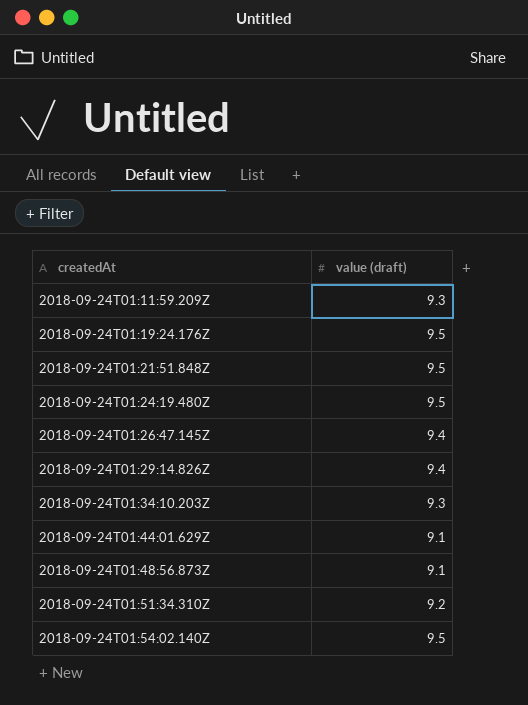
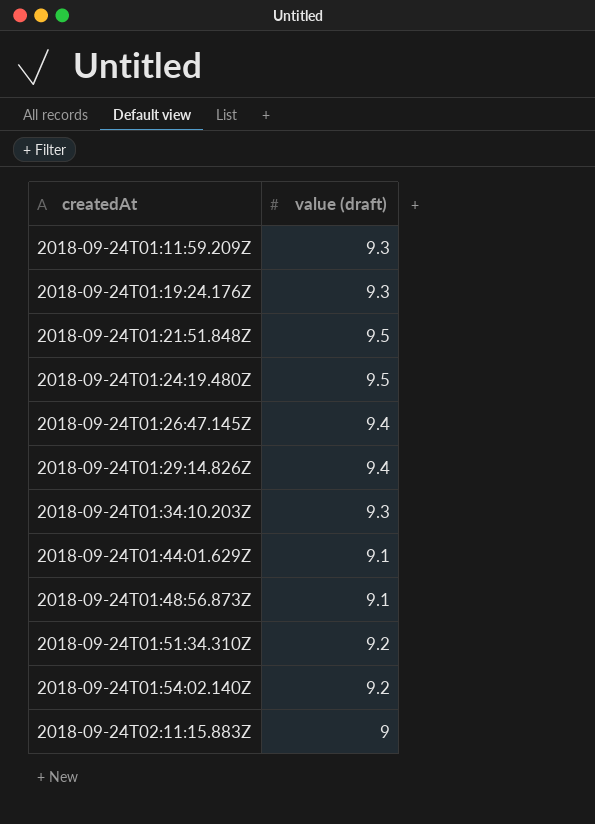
2018-09-24T01:19:24.176Z | value (draft): 9.5 -> 9.3
2018-09-24T01:54:02.140Z | value (draft): 9.5 -> 9.2
row 2018-09-24T02:11:15.883Z: none -> 9

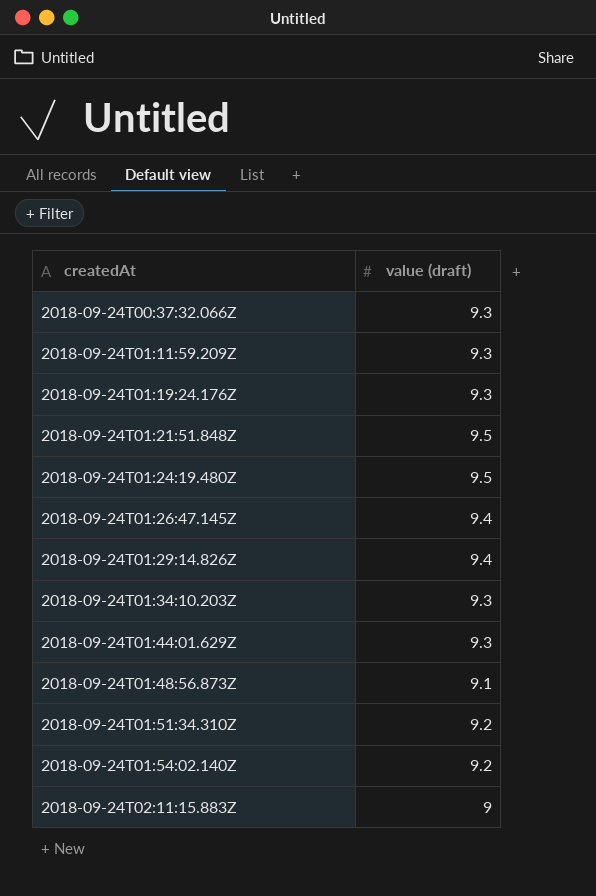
row 2018-09-24T00:37:32.066Z: none -> 9.3
2018-09-24T01:44:01.629Z | value (draft): 9.1 -> 9.3

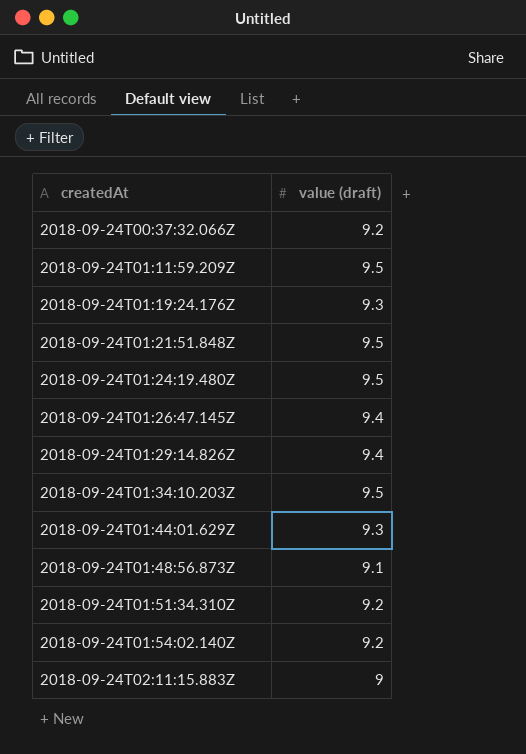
2018-09-24T00:37:32.066Z | value (draft): 9.3 -> 9.2
2018-09-24T01:11:59.209Z | value (draft): 9.3 -> 9.5
2018-09-24T01:34:10.203Z | value (draft): 9.3 -> 9.5

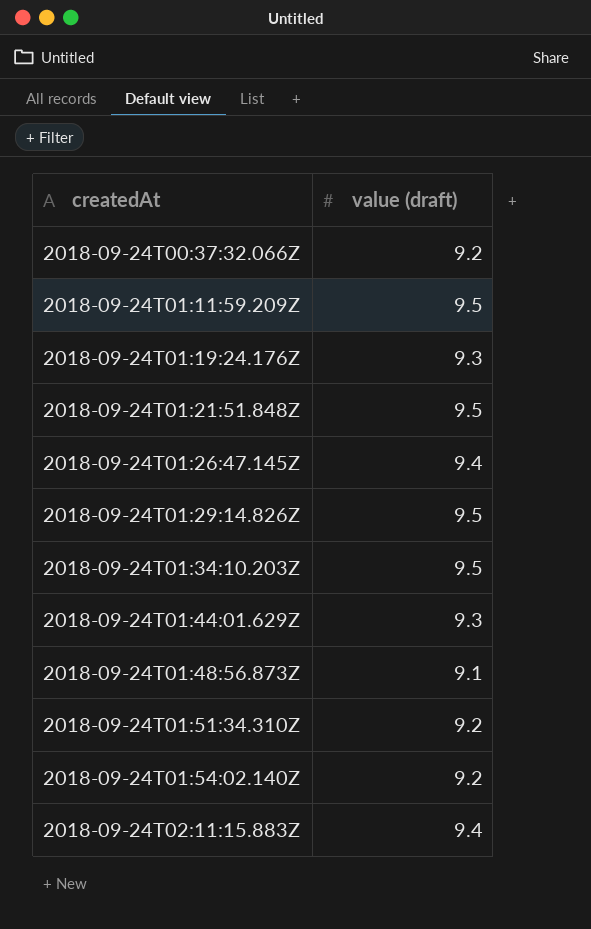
row 2018-09-24T01:24:19.480Z: 9.5 -> none
2018-09-24T01:29:14.826Z | value (draft): 9.4 -> 9.5
2018-09-24T02:11:15.883Z | value (draft): 9 -> 9.4

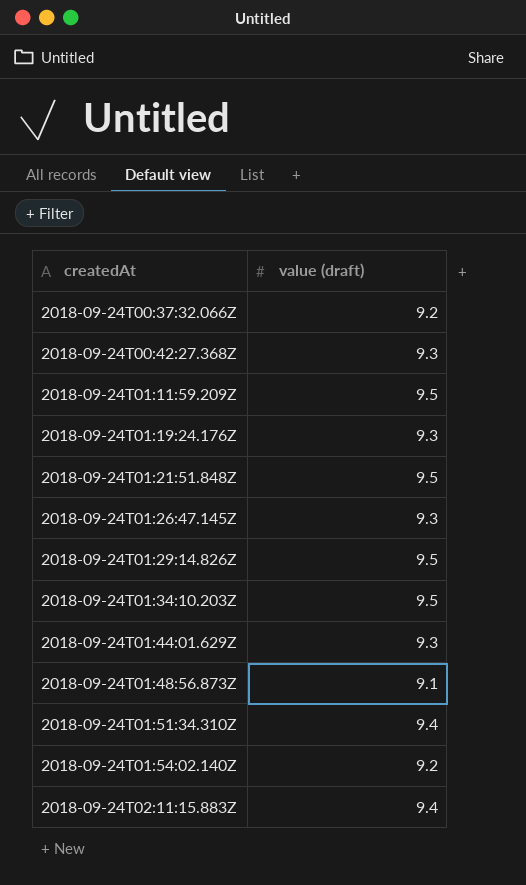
row 2018-09-24T00:42:27.368Z: none -> 9.3
2018-09-24T01:26:47.145Z | value (draft): 9.4 -> 9.3
2018-09-24T01:51:34.310Z | value (draft): 9.2 -> 9.4

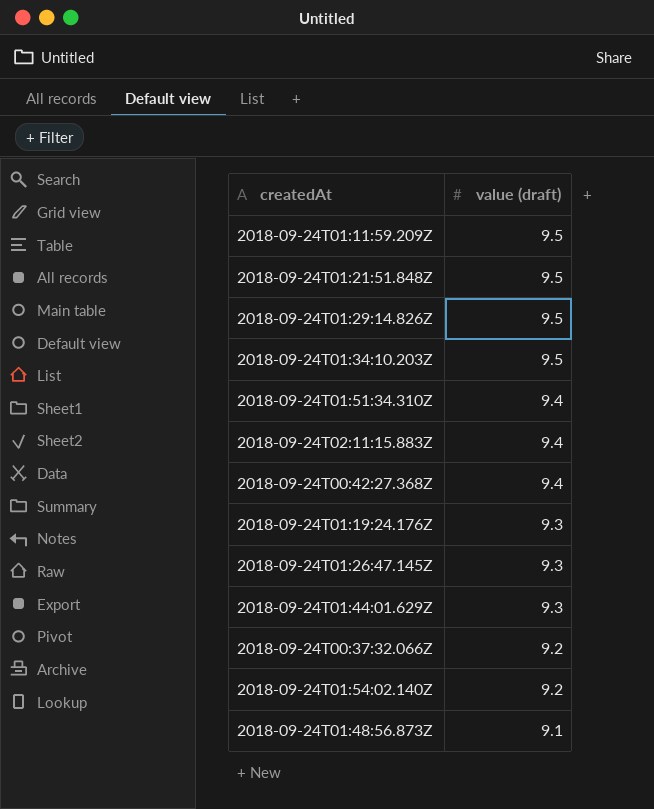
row order: createdAt ascending -> value (draft) descending
2018-09-24T00:42:27.368Z | value (draft): 9.3 -> 9.4

